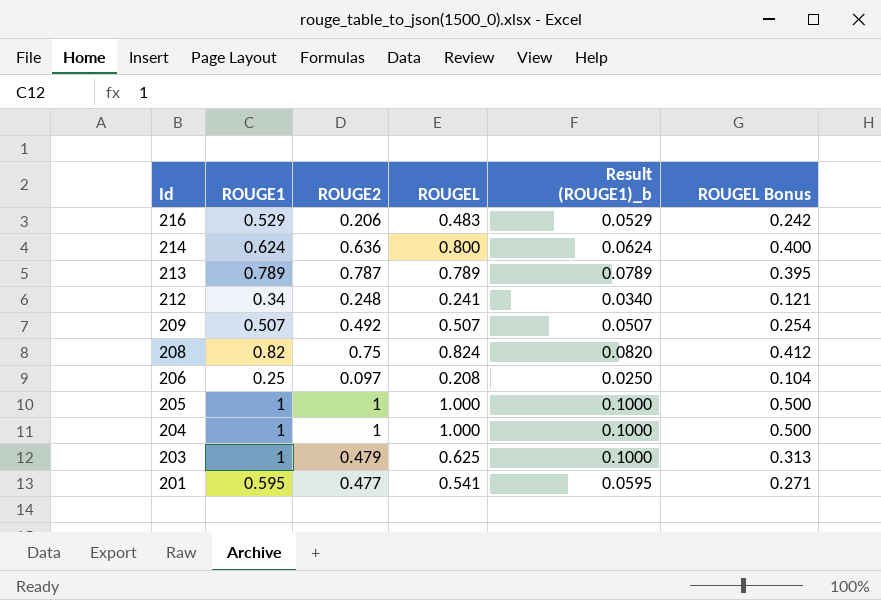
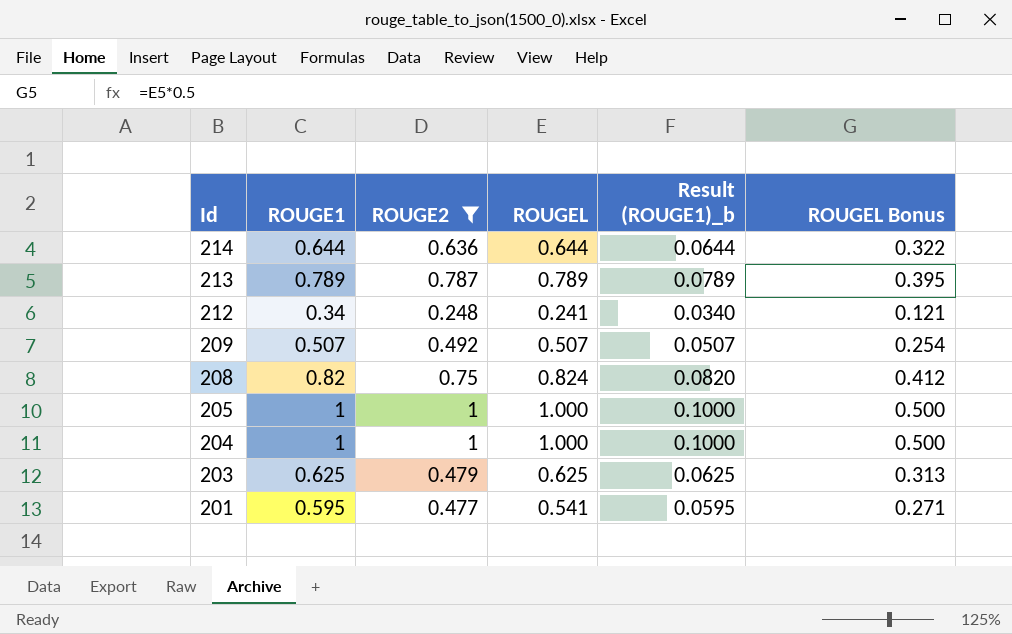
filter: none -> ROUGE2 >= 0.248
214 | ROUGE1: 0.624 -> 0.644
214 | ROUGEL: 0.800 -> 0.644
214 | Result (ROUGE1)_b: 0.0624 -> 0.0644
214 | ROUGEL Bonus: 0.400 -> 0.322
203 | ROUGE1: 1 -> 0.625
203 | Result (ROUGE1)_b: 0.1000 -> 0.0625

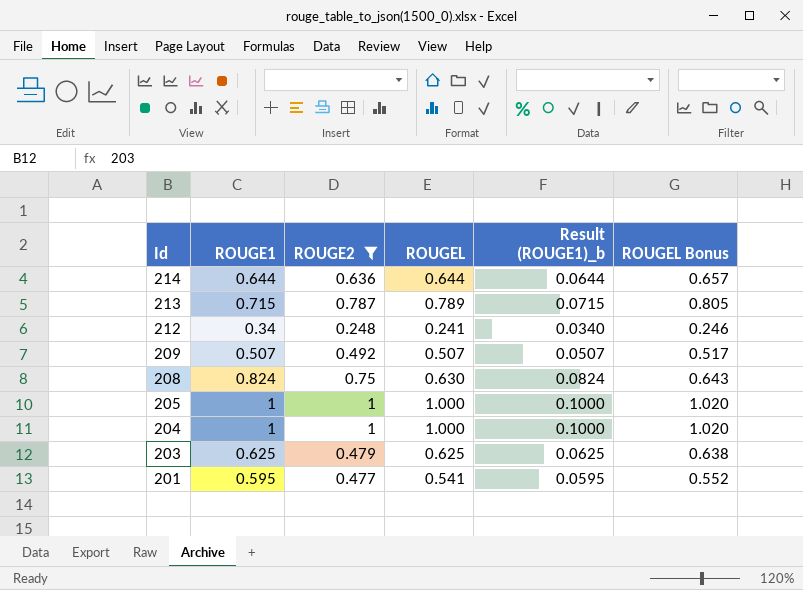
column ROUGEL Bonus | formula: [ROUGEL] * 0.5 -> [ROUGEL] * 1.02
213 | ROUGE1: 0.789 -> 0.715
213 | Result (ROUGE1)_b: 0.0789 -> 0.0715
208 | ROUGE1: 0.82 -> 0.824
208 | ROUGEL: 0.824 -> 0.630
208 | Result (ROUGE1)_b: 0.0820 -> 0.0824

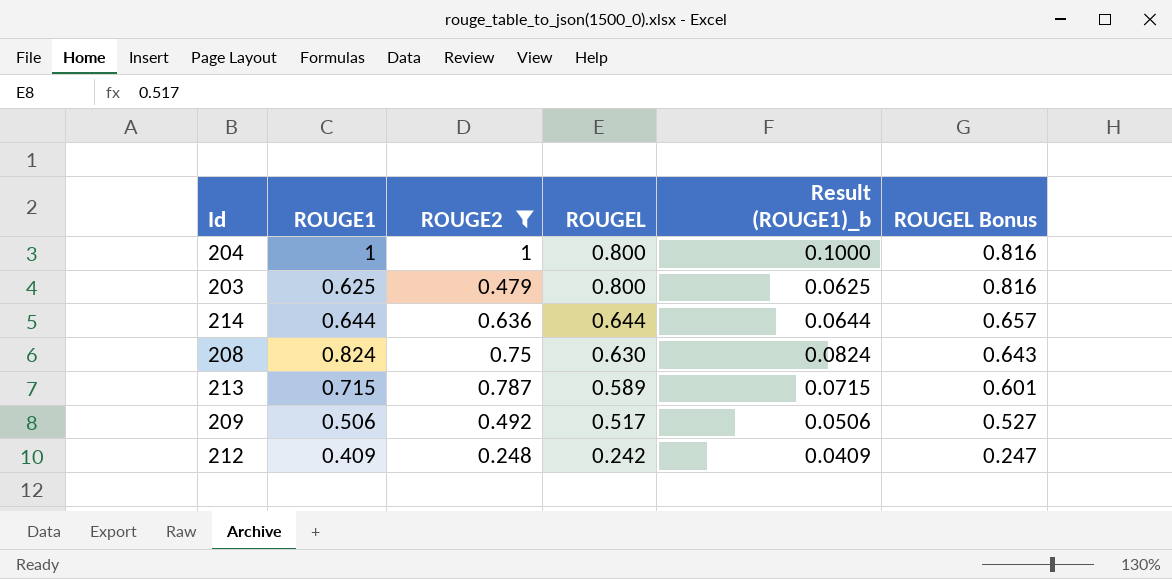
row order: Id descending -> ROUGEL descending
row 205: 1 | 1 | 1.000 | 0.1000 | 1.020 -> none
row 201: 0.595 | 0.477 | 0.541 | 0.0595 | 0.552 -> none
204 | ROUGEL: 1.000 -> 0.800
204 | ROUGEL Bonus: 1.020 -> 0.816
203 | ROUGEL: 0.625 -> 0.800
203 | ROUGEL Bonus: 0.638 -> 0.816
213 | ROUGEL: 0.789 -> 0.589
213 | ROUGEL Bonus: 0.805 -> 0.601
209 | ROUGE1: 0.507 -> 0.506
209 | ROUGEL: 0.507 -> 0.517
209 | Result (ROUGE1)_b: 0.0507 -> 0.0506
209 | ROUGEL Bonus: 0.517 -> 0.527
212 | ROUGE1: 0.34 -> 0.409
212 | ROUGEL: 0.241 -> 0.242
212 | Result (ROUGE1)_b: 0.0340 -> 0.0409
212 | ROUGEL Bonus: 0.246 -> 0.247

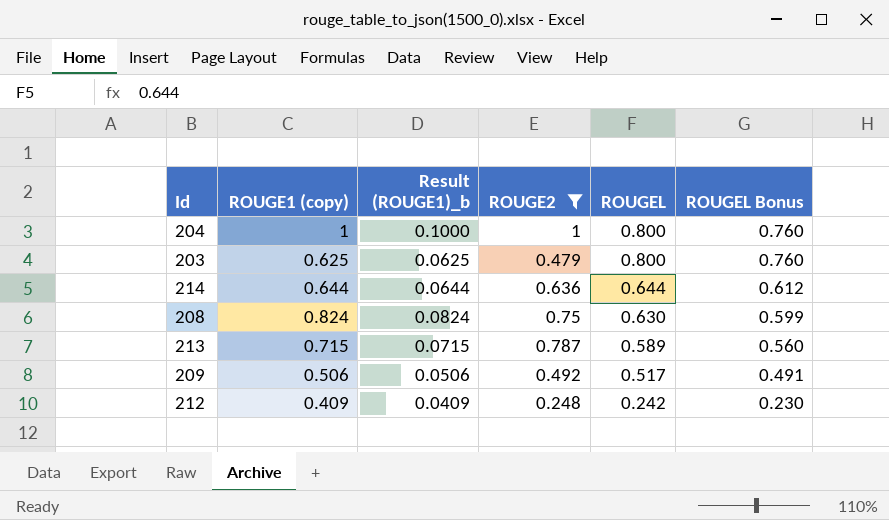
column name: ROUGE1 -> ROUGE1 (copy)
column Result (ROUGE1)_b | position: 5 -> 3
column ROUGEL Bonus | formula: [ROUGEL] * 1.02 -> [ROUGEL] * 0.95

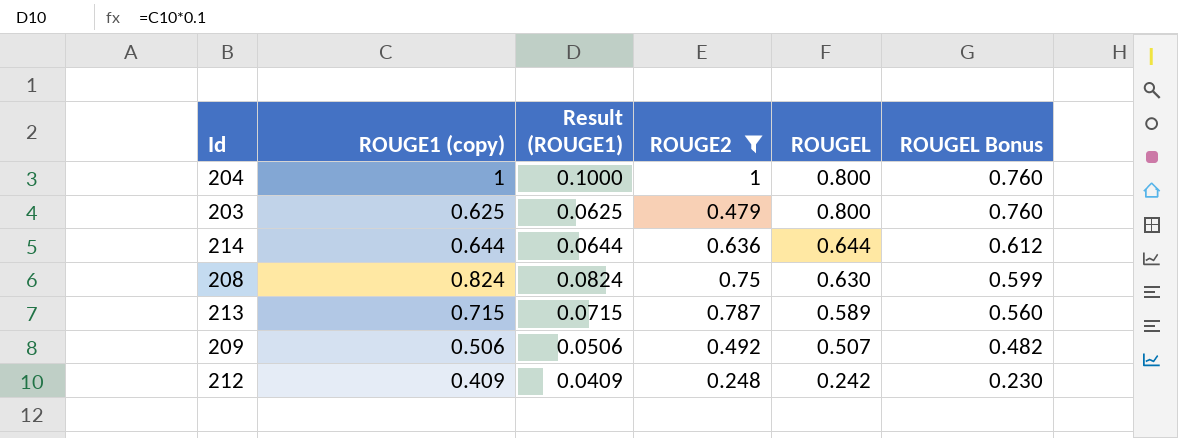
column name: Result (ROUGE1)_b -> Result (ROUGE1)
209 | ROUGEL: 0.517 -> 0.507
209 | ROUGEL Bonus: 0.491 -> 0.482

